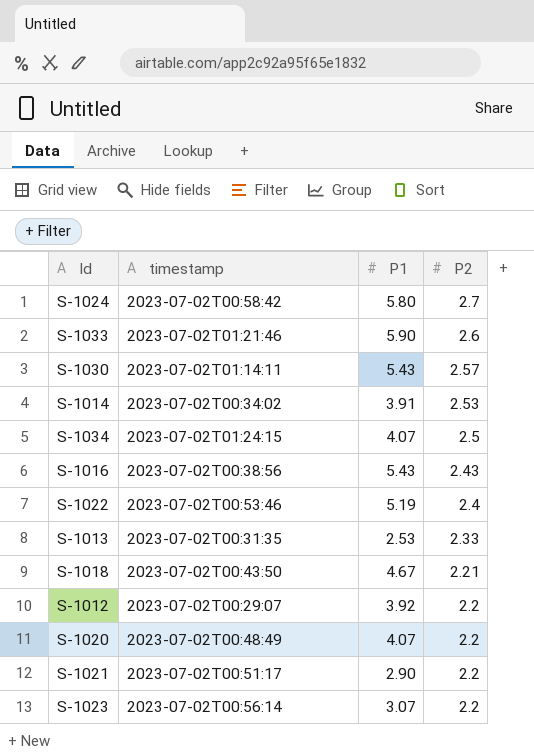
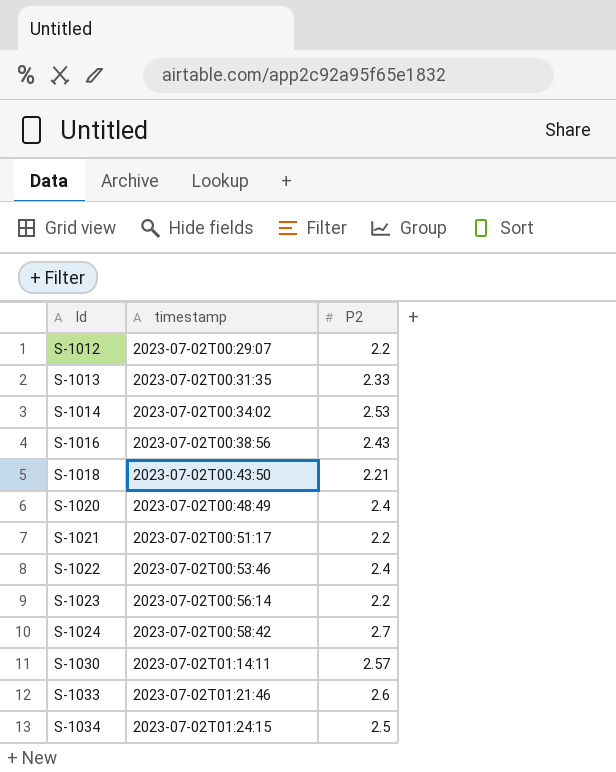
row order: P2 descending -> Id ascending
column P1 | position: 3 -> none
S-1020 | P2: 2.2 -> 2.4

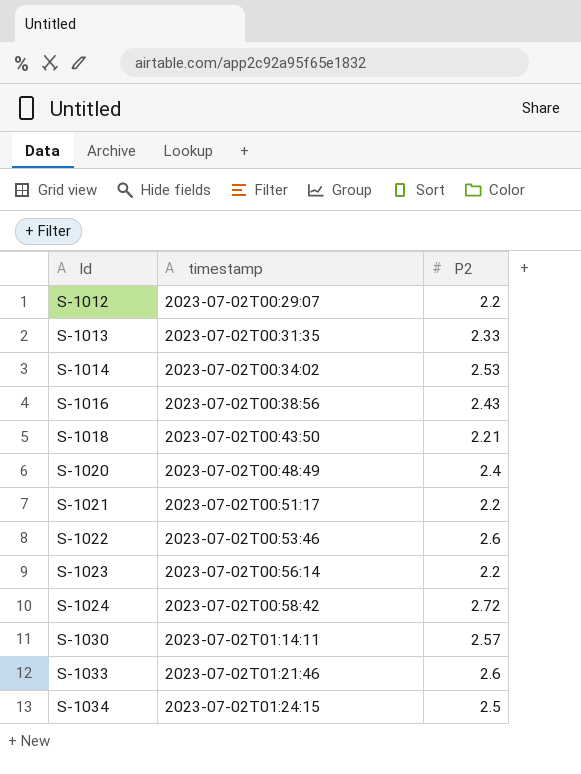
S-1022 | P2: 2.4 -> 2.6
S-1024 | P2: 2.7 -> 2.72

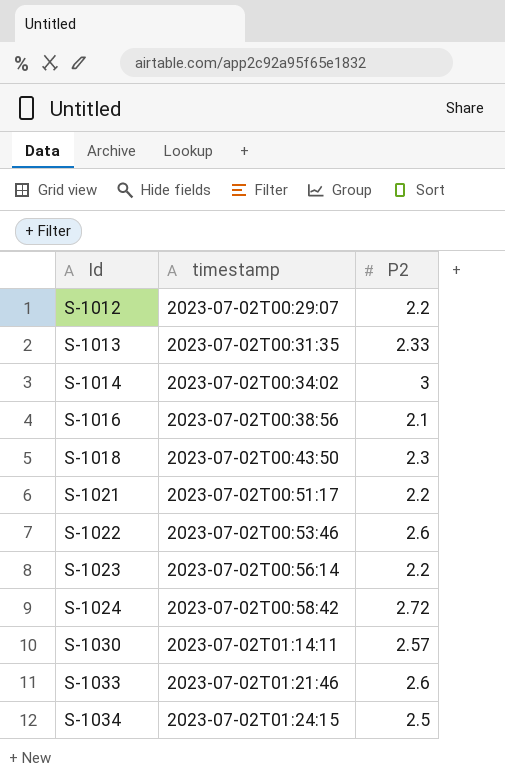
row S-1020: 2023-07-02T00:48:49 | 2.4 -> none
S-1014 | P2: 2.53 -> 3
S-1016 | P2: 2.43 -> 2.1
S-1018 | P2: 2.21 -> 2.3

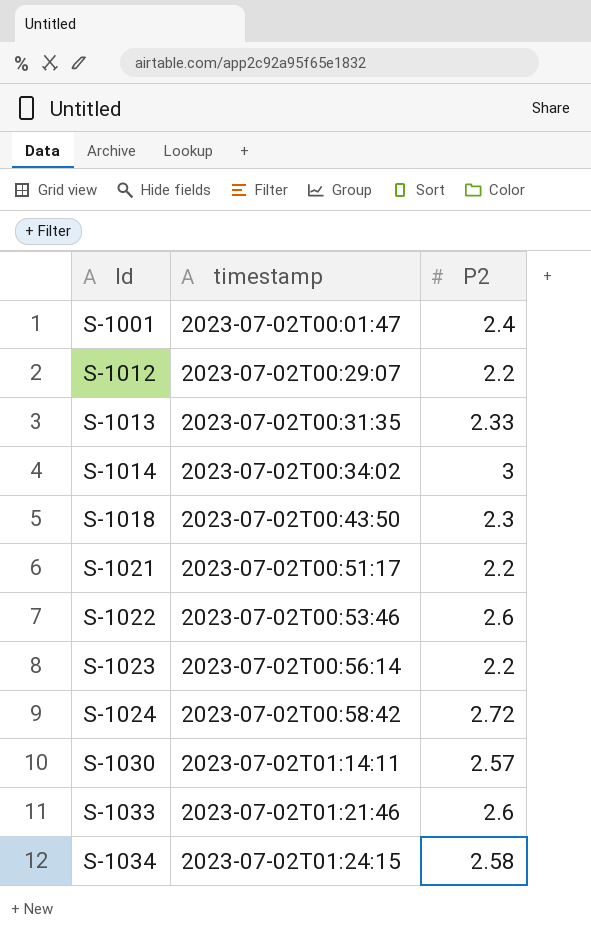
row S-1016: 2023-07-02T00:38:56 | 2.1 -> none
row S-1001: none -> 2023-07-02T00:01:47 | 2.4
S-1034 | P2: 2.5 -> 2.58

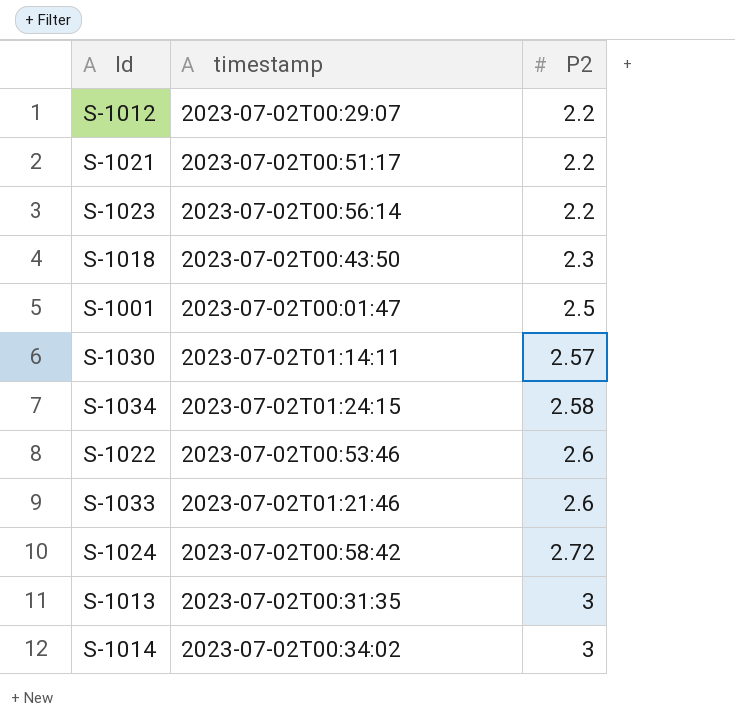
row order: Id ascending -> P2 ascending
S-1001 | P2: 2.4 -> 2.5
S-1013 | P2: 2.33 -> 3

